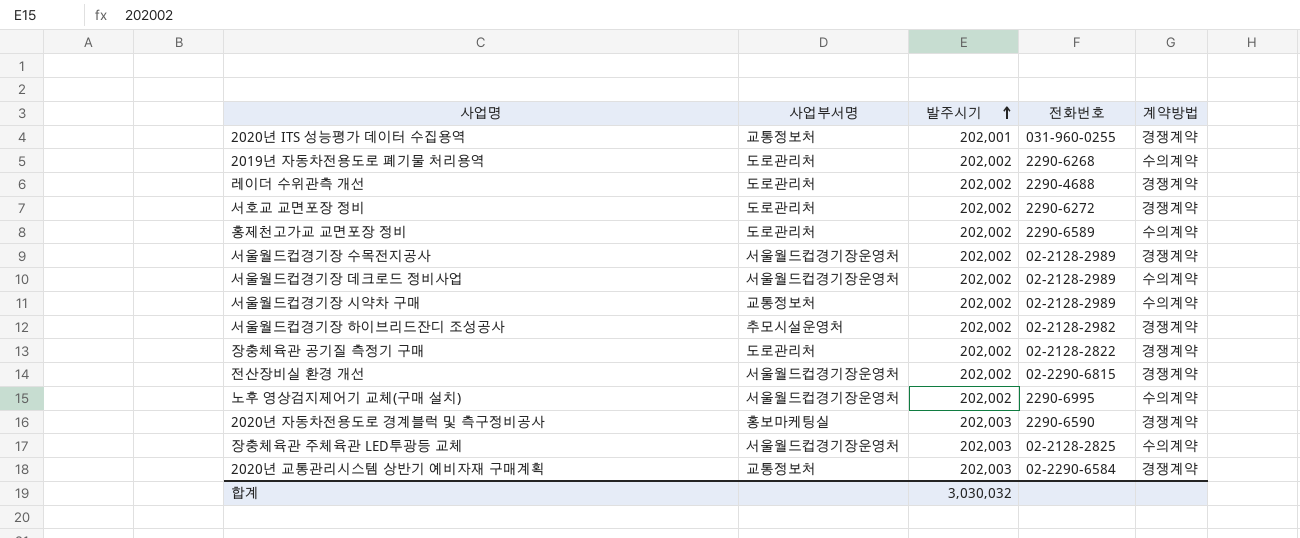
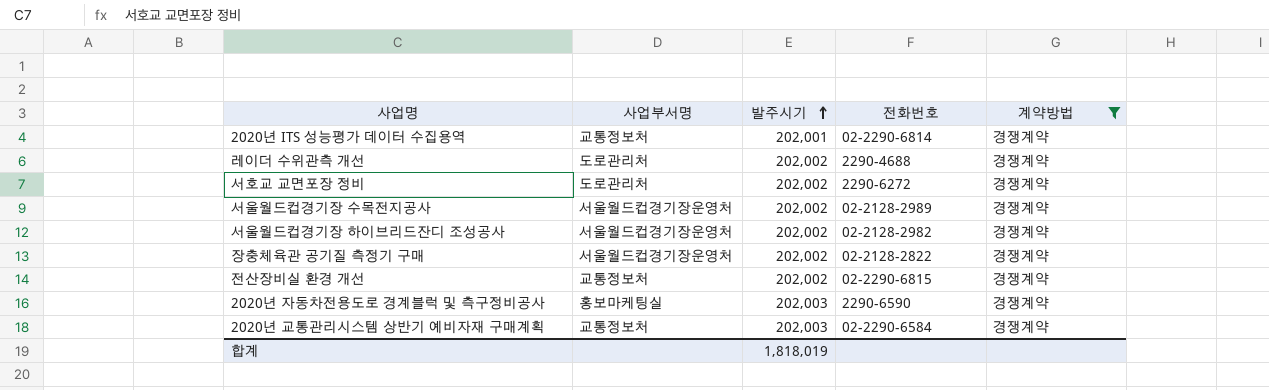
filter: none -> 계약방법 = 경쟁계약
2020년 ITS 성능평가 데이터 수집용역 | 전화번호: 031-960-0255 -> 02-2290-6814
서울월드컵경기장 하이브리드잔디 조성공사 | 사업부서명: 추모시설운영처 -> 서울월드컵경기장운영처
장충체육관 공기질 측정기 구매 | 사업부서명: 도로관리처 -> 서울월드컵경기장운영처
전산장비실 환경 개선 | 사업부서명: 서울월드컵경기장운영처 -> 교통정보처
합계 | 발주시기: 3,030,032 -> 1,818,019

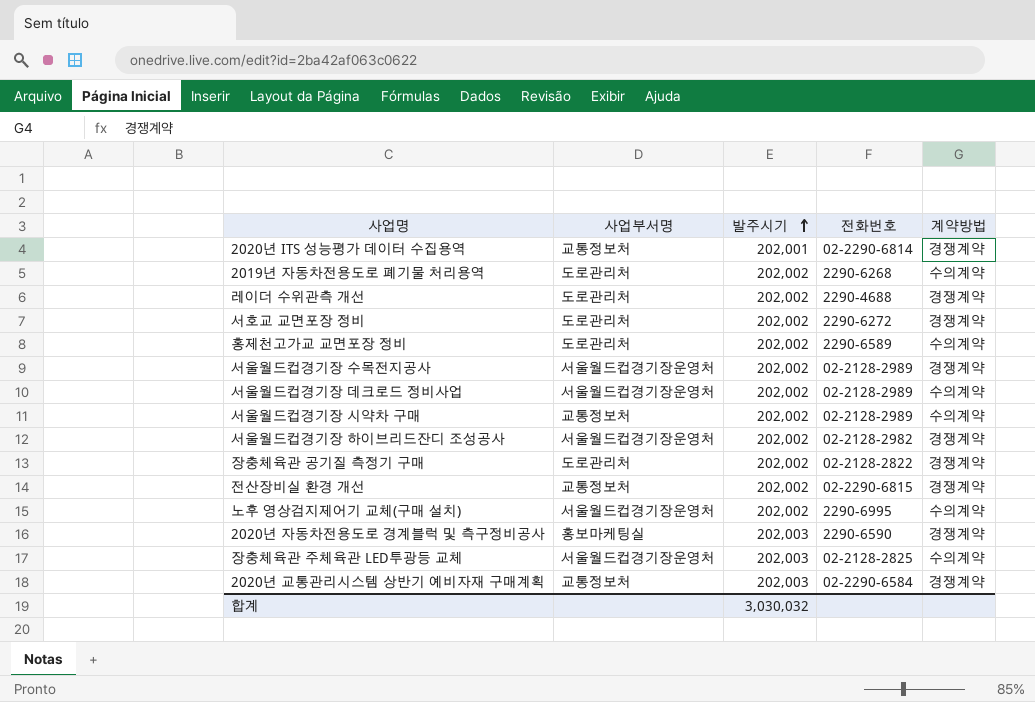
filter: 계약방법 = 경쟁계약 -> none
장충체육관 공기질 측정기 구매 | 사업부서명: 서울월드컵경기장운영처 -> 도로관리처
합계 | 발주시기: 1,818,019 -> 3,030,032

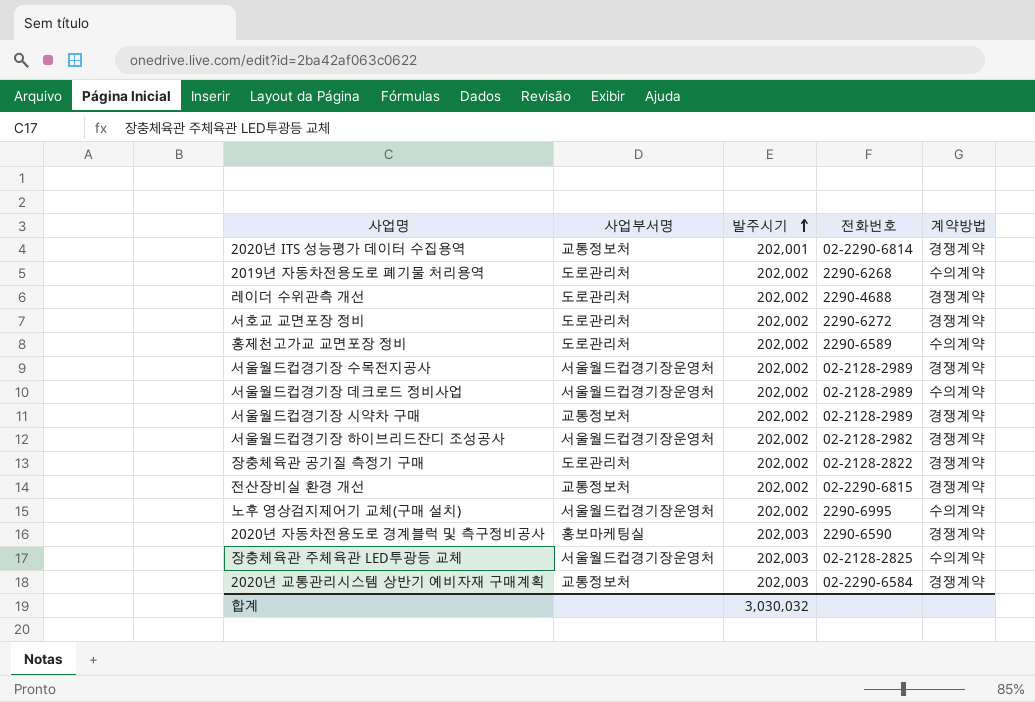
서울월드컵경기장 시약차 구매 | 계약방법: 수의계약 -> 경쟁계약

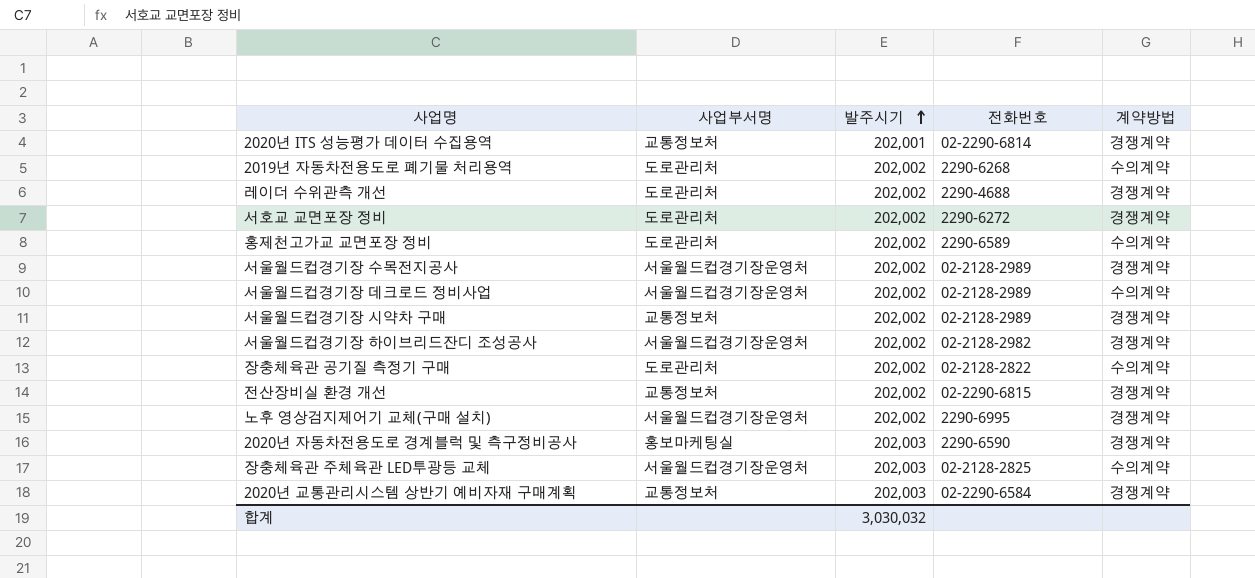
장충체육관 공기질 측정기 구매 | 계약방법: 경쟁계약 -> 수의계약
노후 영상검지제어기 교체(구매 설치) | 계약방법: 수의계약 -> 경쟁계약

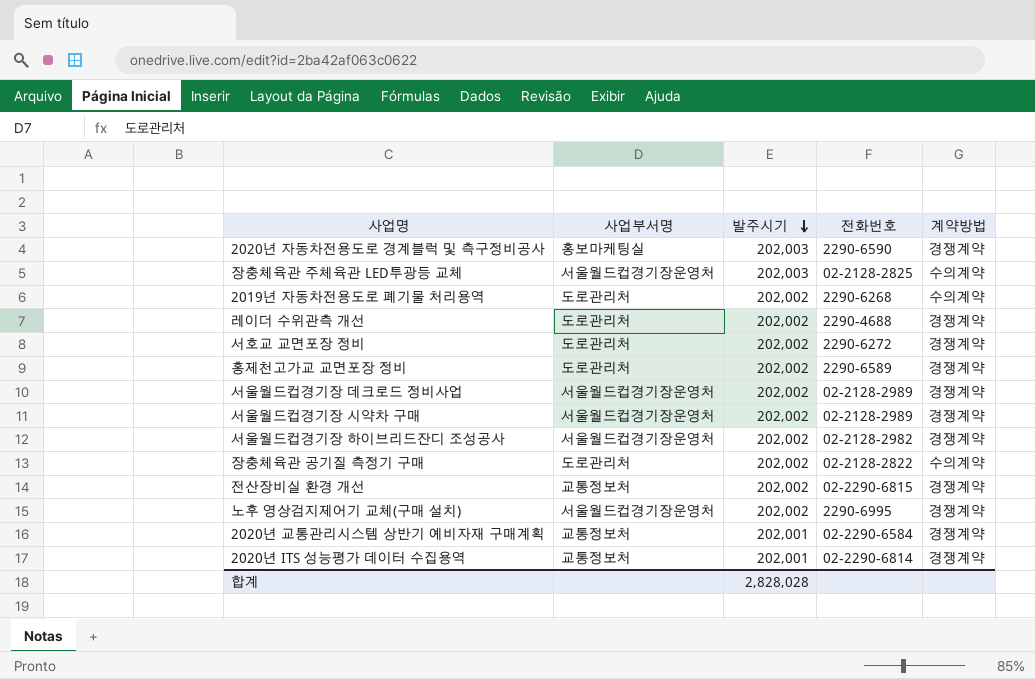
row order: 발주시기 ascending -> 발주시기 descending
row 서울월드컵경기장 수목전지공사: 서울월드컵경기장운영처 | 202,002 | 02-2128-2989 | 경쟁계약 -> none
홍제천고가교 교면포장 정비 | 계약방법: 수의계약 -> 경쟁계약
서울월드컵경기장 데크로드 정비사업 | 계약방법: 수의계약 -> 경쟁계약
서울월드컵경기장 시약차 구매 | 사업부서명: 교통정보처 -> 서울월드컵경기장운영처
2020년 교통관리시스템 상반기 예비자재 구매계획 | 발주시기: 202,003 -> 202,001
합계 | 발주시기: 3,030,032 -> 2,828,028

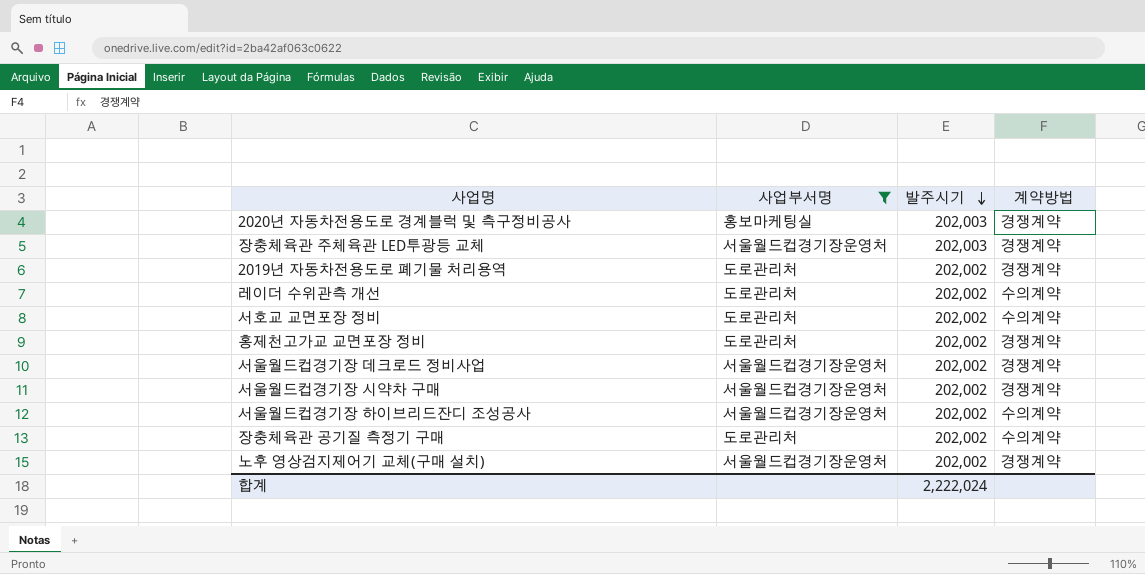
filter: none -> 사업부서명 != 교통정보처
column 전화번호 | position: 4 -> none
장충체육관 주체육관 LED투광등 교체 | 계약방법: 수의계약 -> 경쟁계약
2019년 자동차전용도로 폐기물 처리용역 | 계약방법: 수의계약 -> 경쟁계약
레이더 수위관측 개선 | 계약방법: 경쟁계약 -> 수의계약
서호교 교면포장 정비 | 계약방법: 경쟁계약 -> 수의계약
서울월드컵경기장 하이브리드잔디 조성공사 | 계약방법: 경쟁계약 -> 수의계약
합계 | 발주시기: 2,828,028 -> 2,222,024

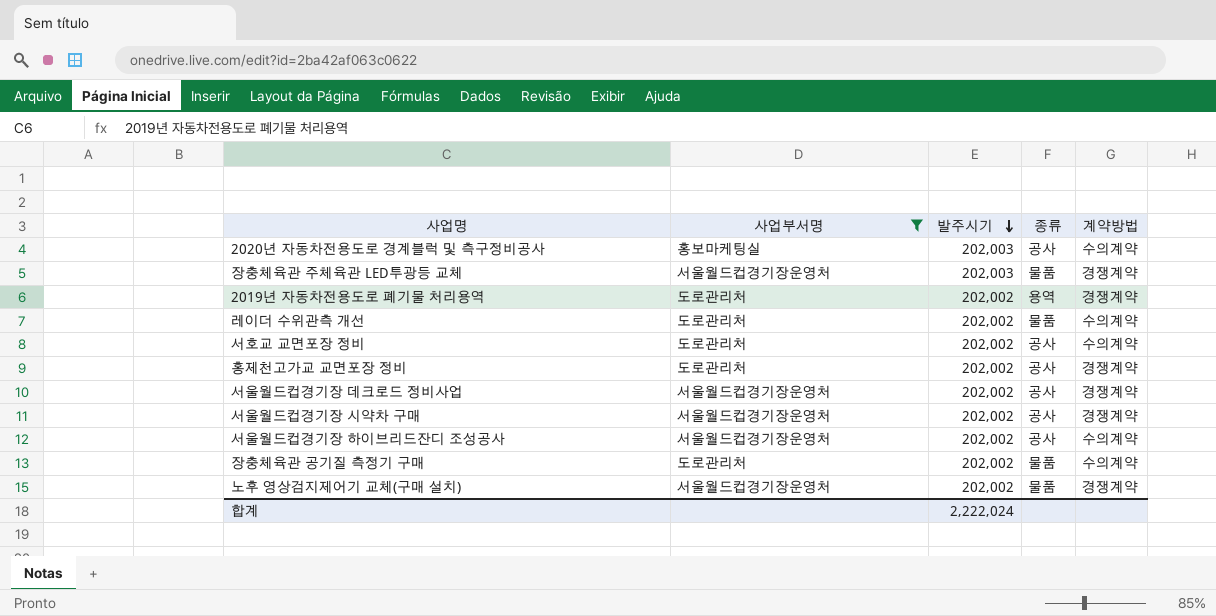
column 종류 | position: none -> 4
2020년 자동차전용도로 경계블럭 및 측구정비공사 | 계약방법: 경쟁계약 -> 수의계약

